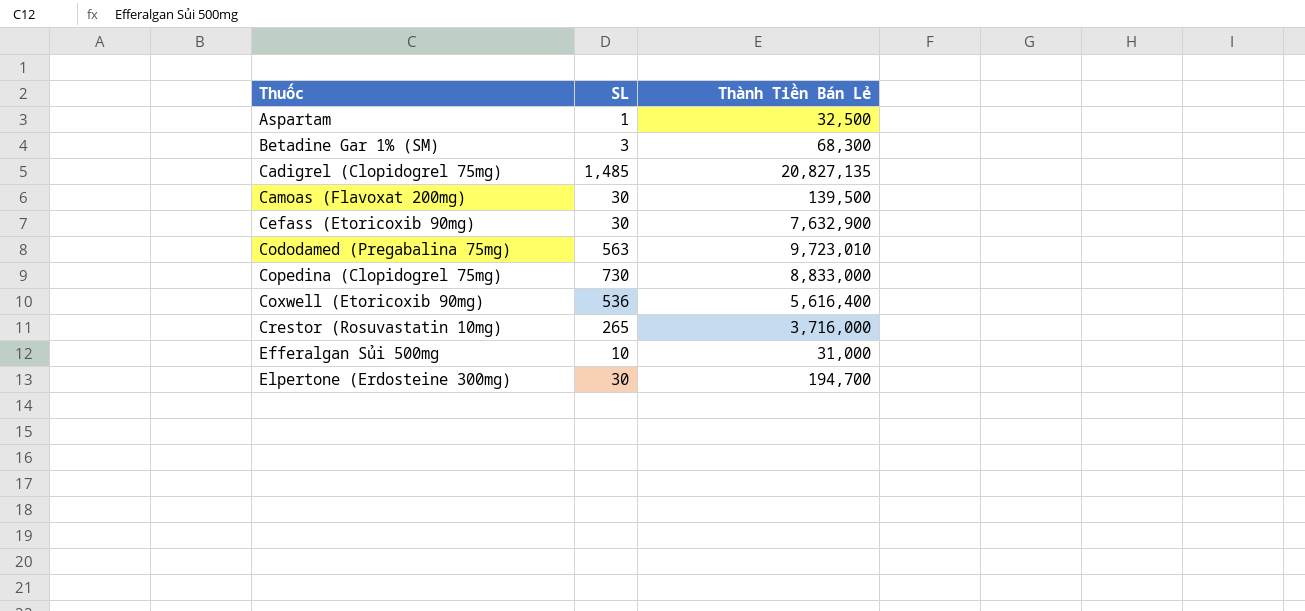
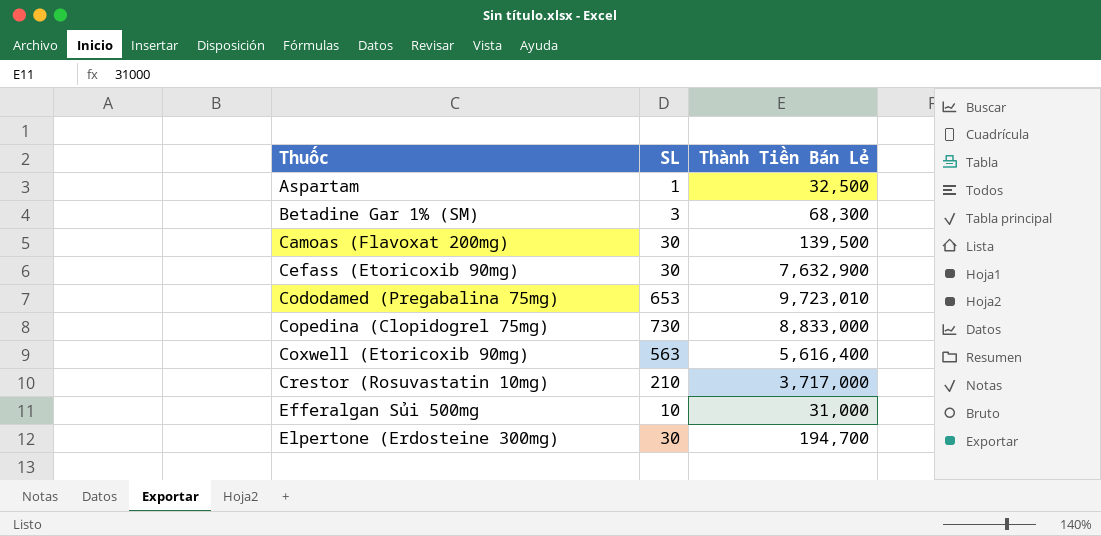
row Cadigrel (Clopidogrel 75mg): 1,485 | 20,827,135 -> none
Cododamed (Pregabalina 75mg) | SL: 563 -> 653
Coxwell (Etoricoxib 90mg) | SL: 536 -> 563
Crestor (Rosuvastatin 10mg) | SL: 265 -> 210
Crestor (Rosuvastatin 10mg) | Thành Tiền Bán Lẻ: 3,716,000 -> 3,717,000

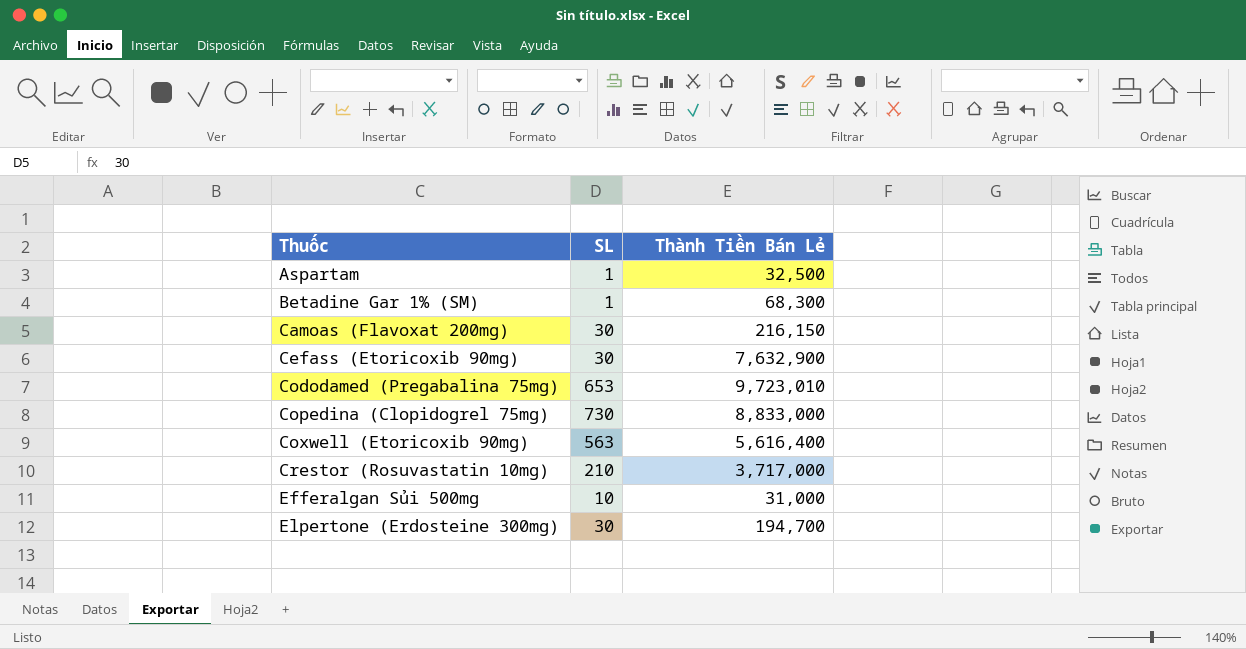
Betadine Gar 1% (SM) | SL: 3 -> 1
Camoas (Flavoxat 200mg) | Thành Tiền Bán Lẻ: 139,500 -> 216,150

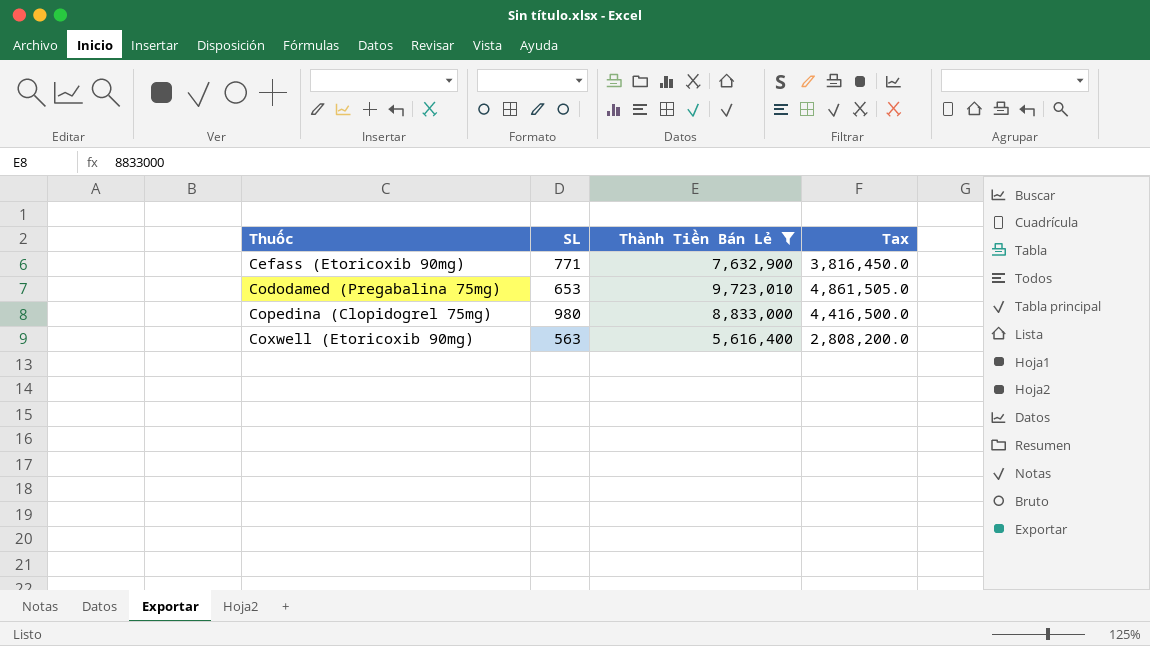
filter: none -> Thành Tiền Bán Lẻ >= 5,616,400
column Tax | formula: none -> [Thành Tiền Bán Lẻ] * 0.5
Cefass (Etoricoxib 90mg) | SL: 30 -> 771
Copedina (Clopidogrel 75mg) | SL: 730 -> 980

